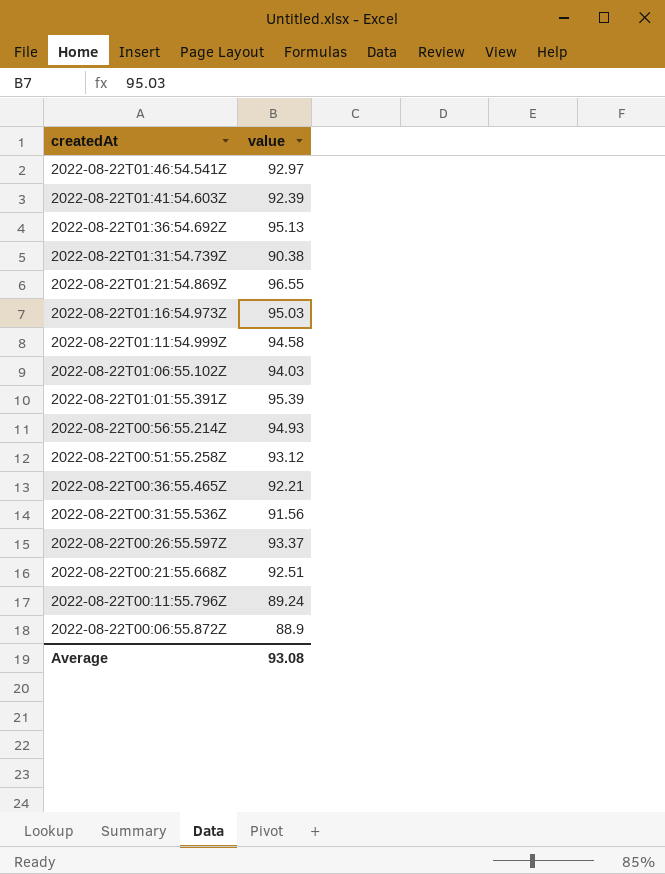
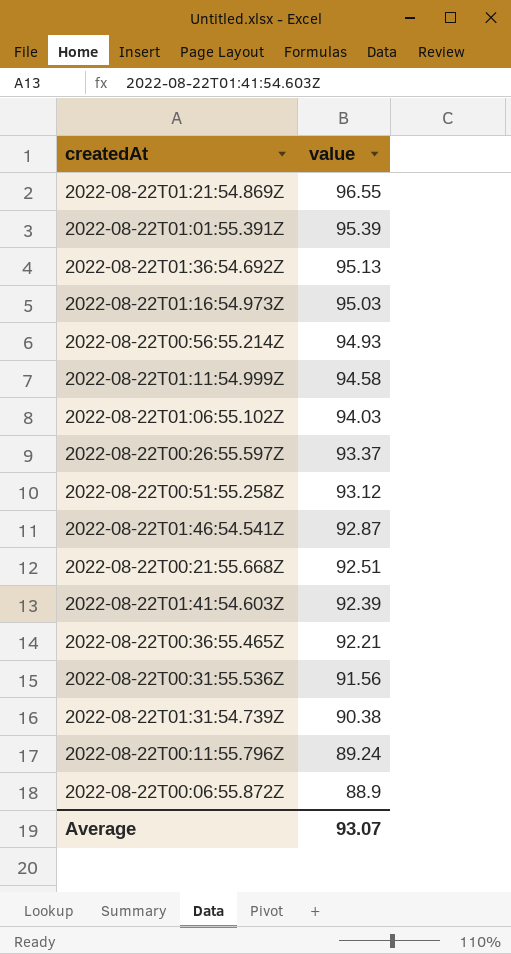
row order: createdAt descending -> value descending
2022-08-22T01:46:54.541Z | value: 92.97 -> 92.87
Average | value: 93.08 -> 93.07

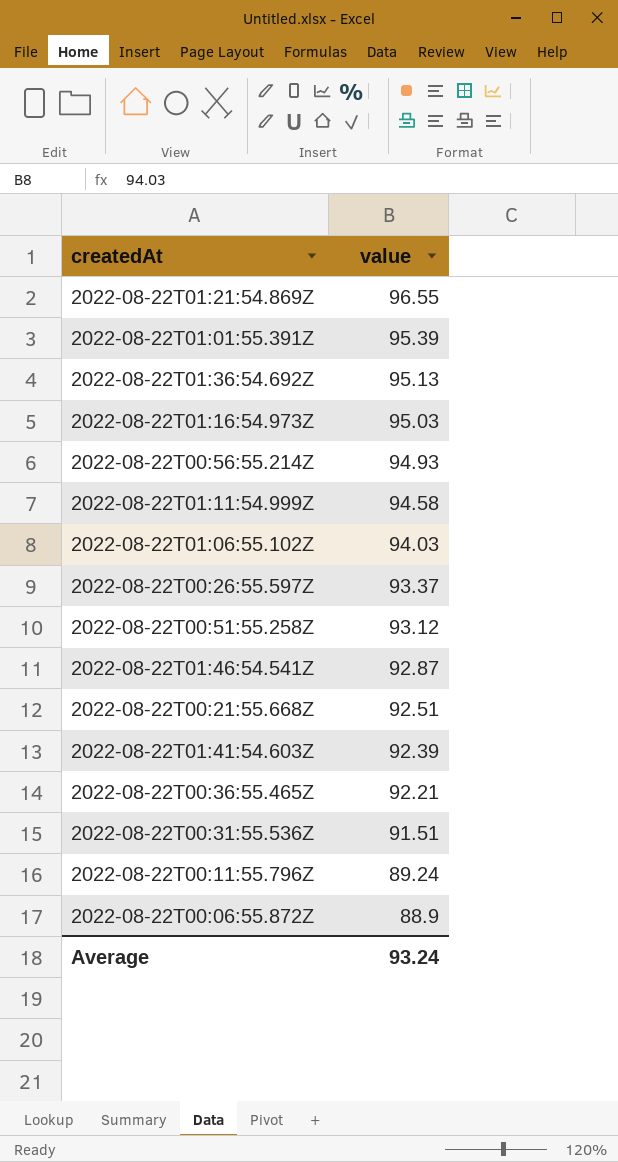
row 2022-08-22T01:31:54.739Z: 90.38 -> none
2022-08-22T00:31:55.536Z | value: 91.56 -> 91.51
Average | value: 93.07 -> 93.24

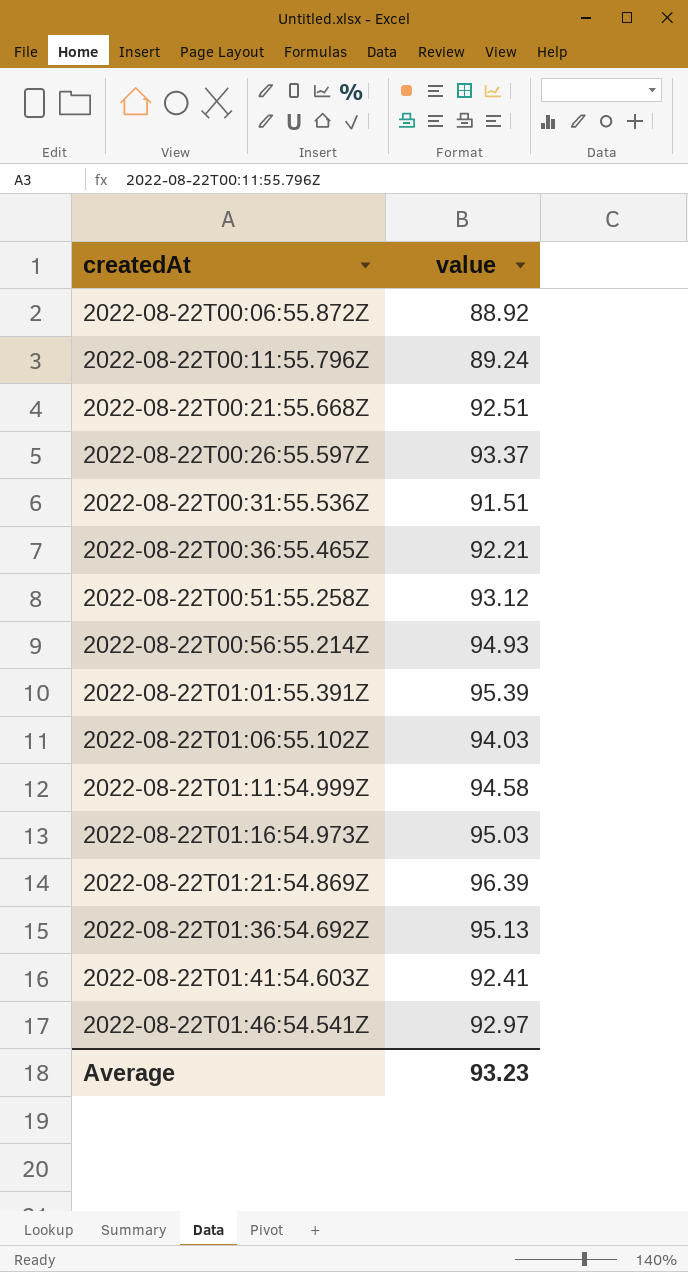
row order: value descending -> createdAt ascending
2022-08-22T00:06:55.872Z | value: 88.9 -> 88.92
2022-08-22T01:21:54.869Z | value: 96.55 -> 96.39
2022-08-22T01:41:54.603Z | value: 92.39 -> 92.41
2022-08-22T01:46:54.541Z | value: 92.87 -> 92.97
Average | value: 93.24 -> 93.23

